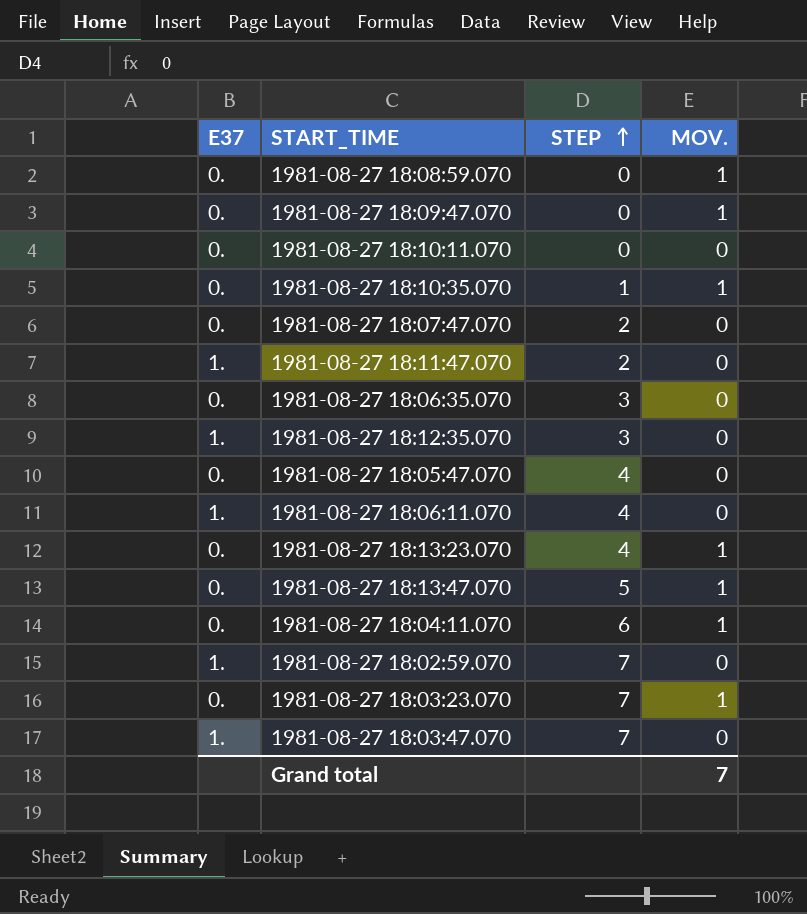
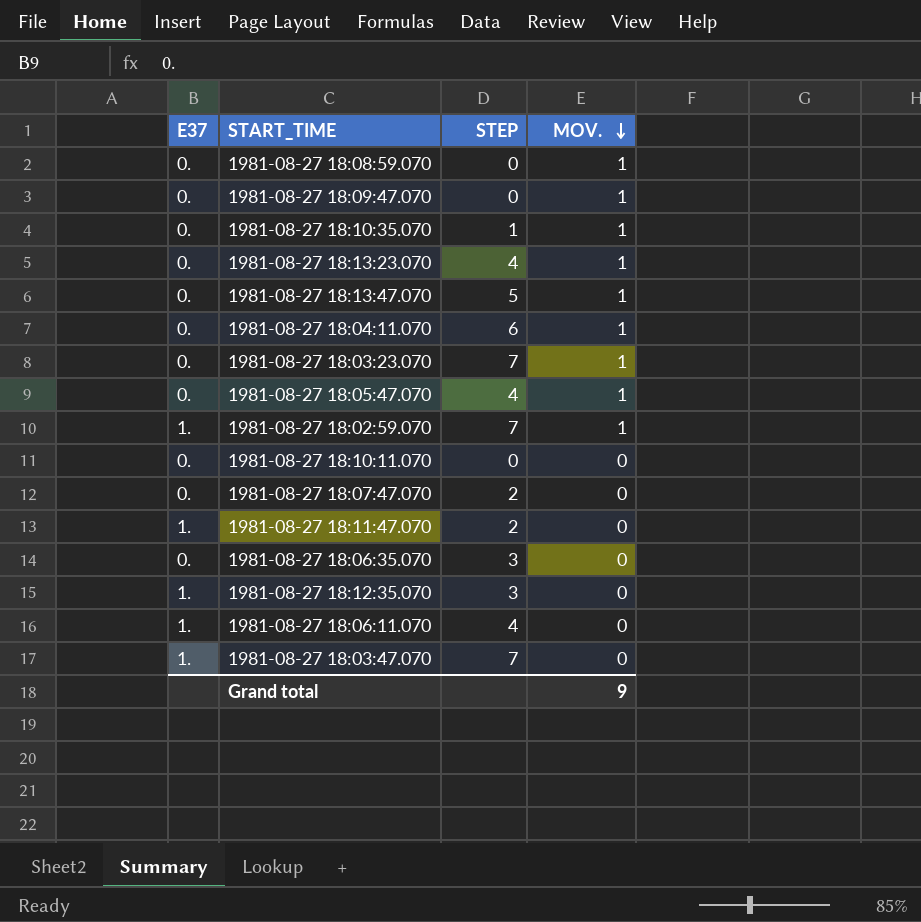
row order: STEP ascending -> MOV. descending
1981-08-27 18:05:47.070 | MOV.: 0 -> 1
1981-08-27 18:02:59.070 | MOV.: 0 -> 1
Grand total | MOV.: 7 -> 9

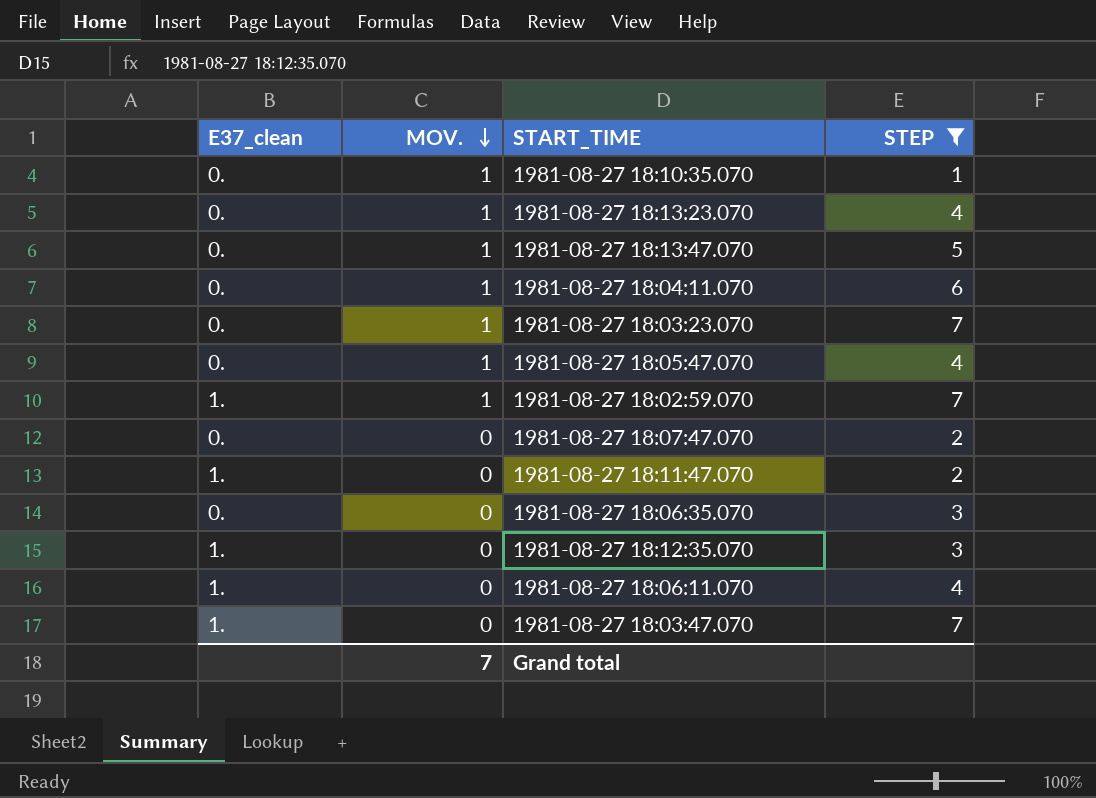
filter: none -> STEP != 0
column name: E37 -> E37_clean
column MOV. | position: 4 -> 2
Grand total | MOV.: 9 -> 7

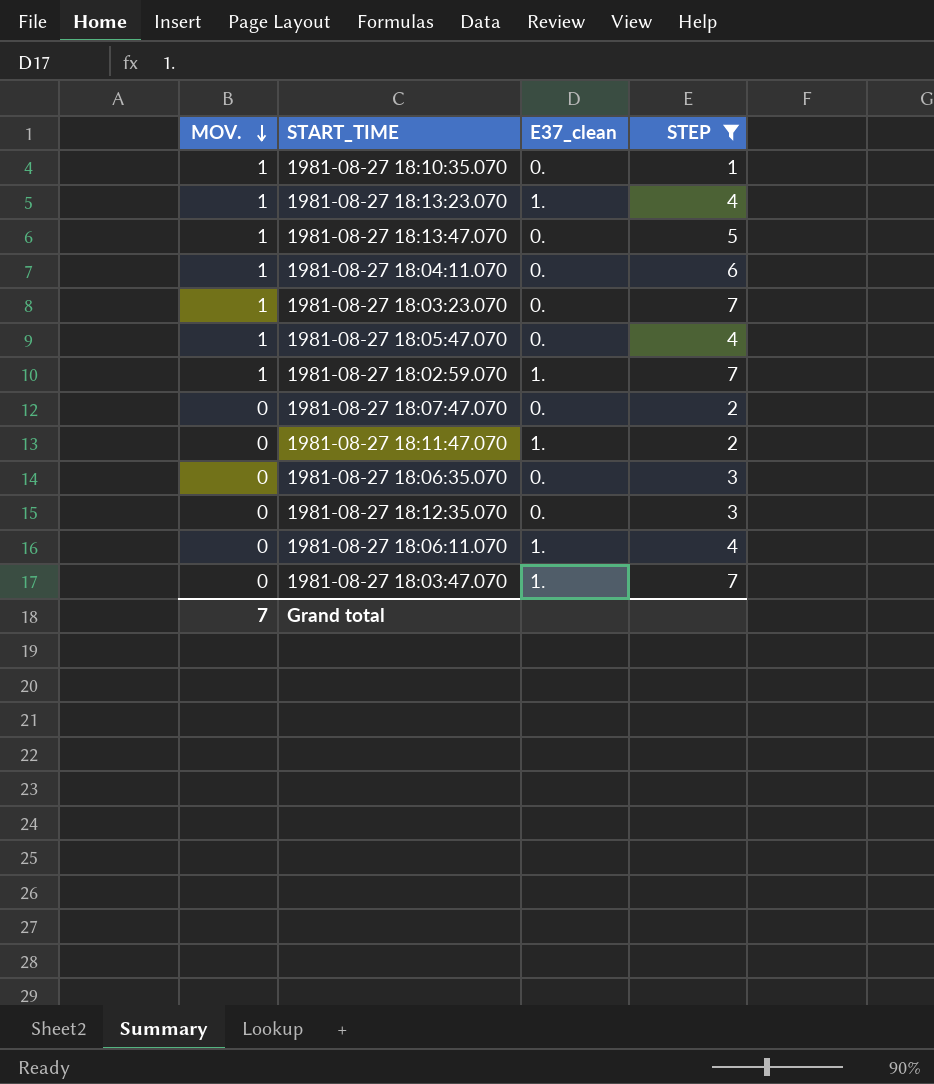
column E37_clean | position: 1 -> 3
1981-08-27 18:13:23.070 | E37_clean: 0. -> 1.
1981-08-27 18:12:35.070 | E37_clean: 1. -> 0.

